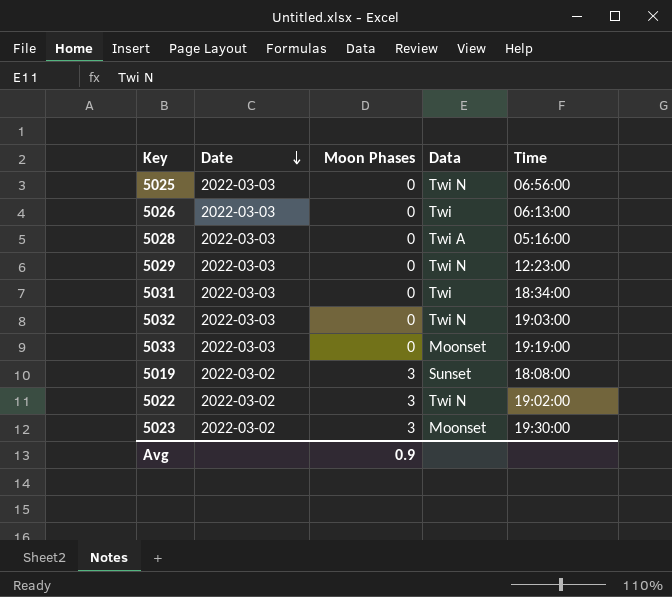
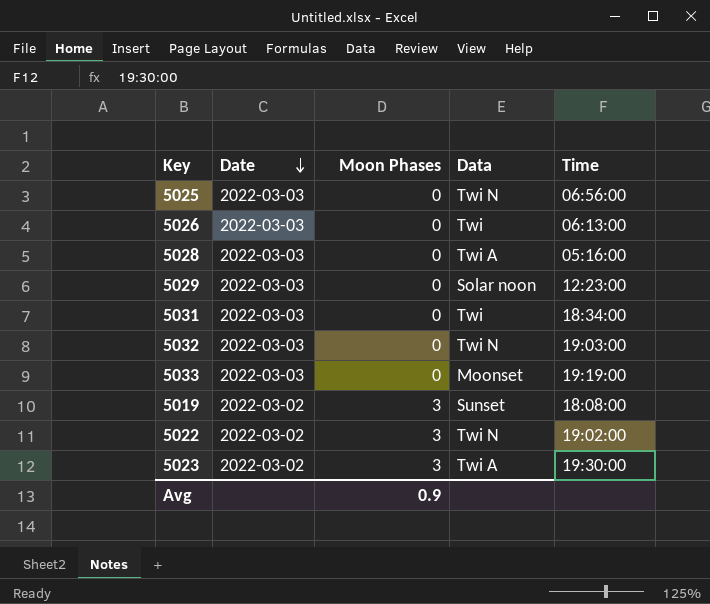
5029 | Data: Twi N -> Solar noon
5023 | Data: Moonset -> Twi A

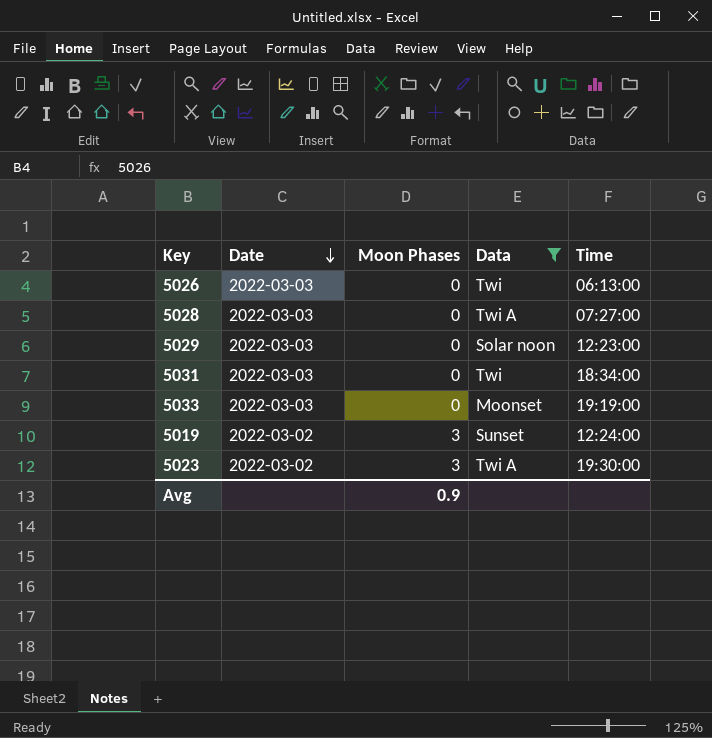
filter: none -> Data != Twi N
5028 | Time: 05:16:00 -> 07:27:00
5019 | Time: 18:08:00 -> 12:24:00

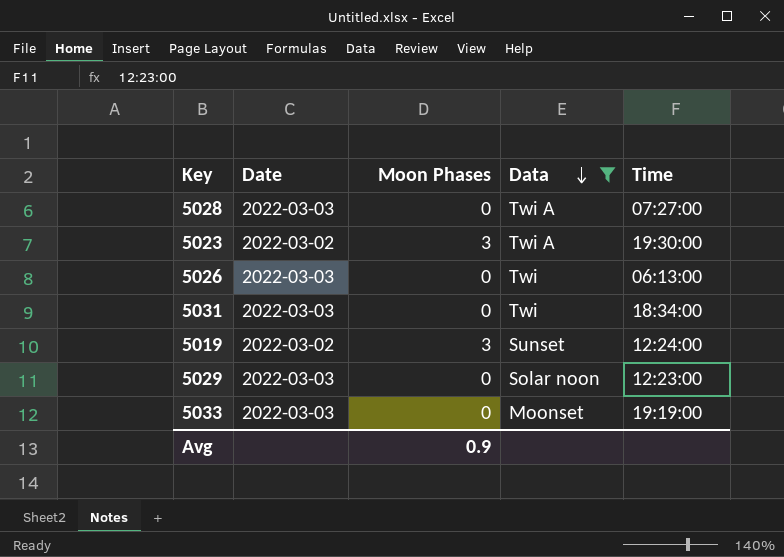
row order: Date descending -> Data descending

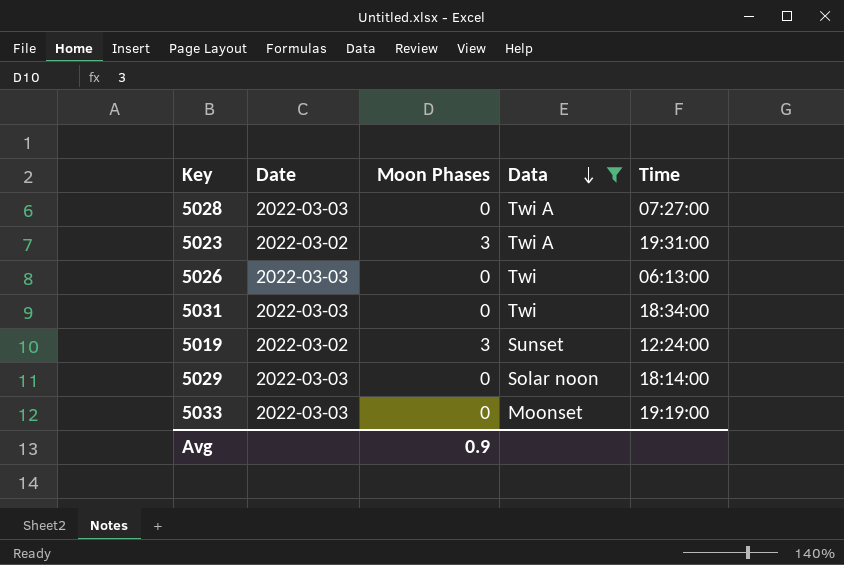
5023 | Time: 19:30:00 -> 19:31:00
5029 | Time: 12:23:00 -> 18:14:00

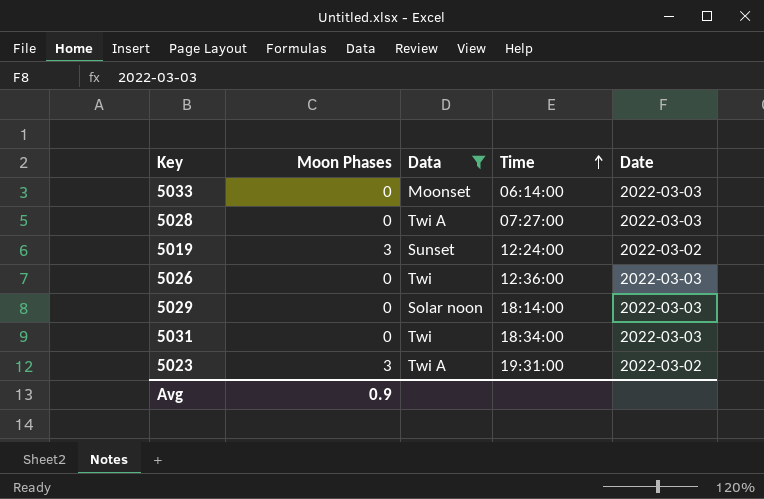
row order: Data descending -> Time ascending
column Date | position: 2 -> 5
5033 | Time: 19:19:00 -> 06:14:00
5026 | Time: 06:13:00 -> 12:36:00

